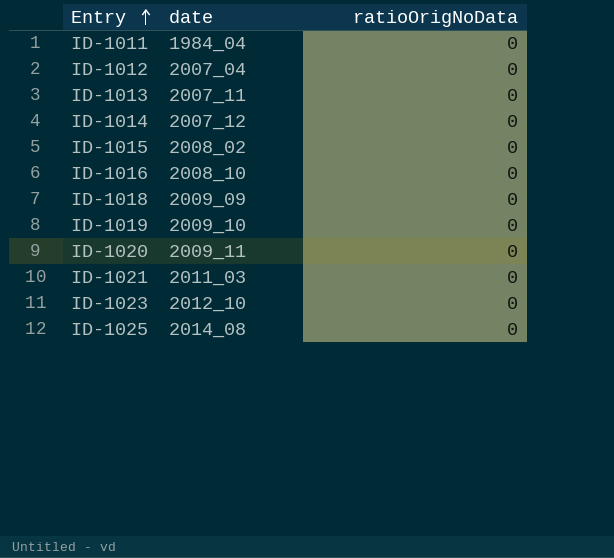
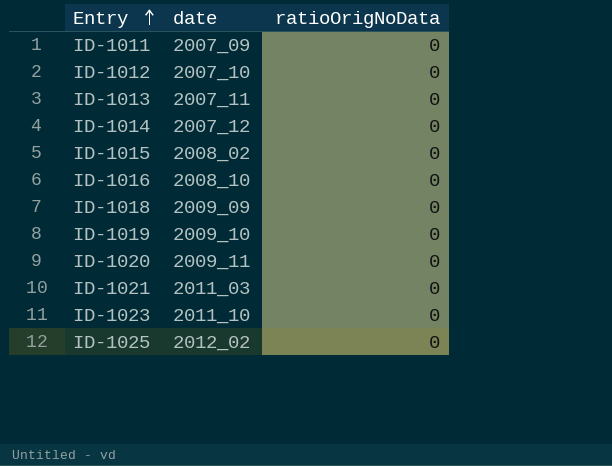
ID-1011 | date: 1984_04 -> 2007_09
ID-1012 | date: 2007_04 -> 2007_10
ID-1023 | date: 2012_10 -> 2011_10
ID-1025 | date: 2014_08 -> 2012_02

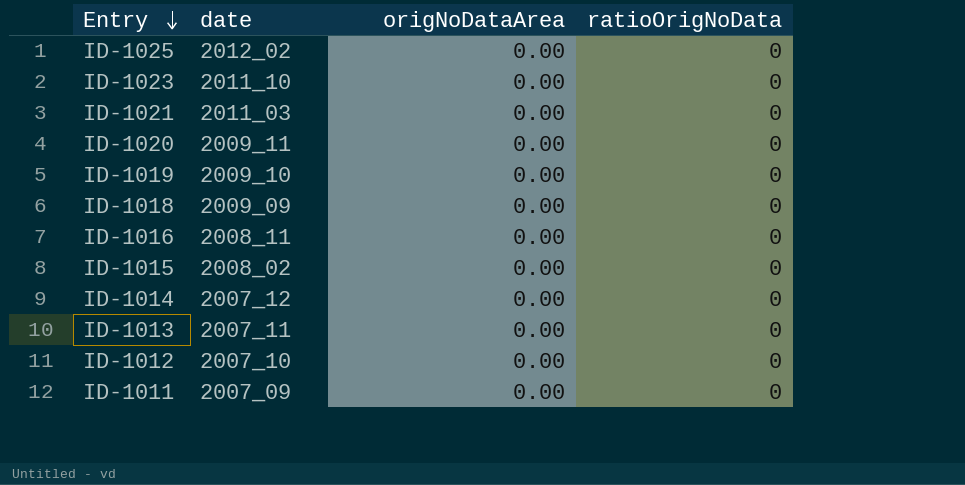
row order: Entry ascending -> Entry descending
column origNoDataArea | position: none -> 3
ID-1016 | date: 2008_10 -> 2008_11

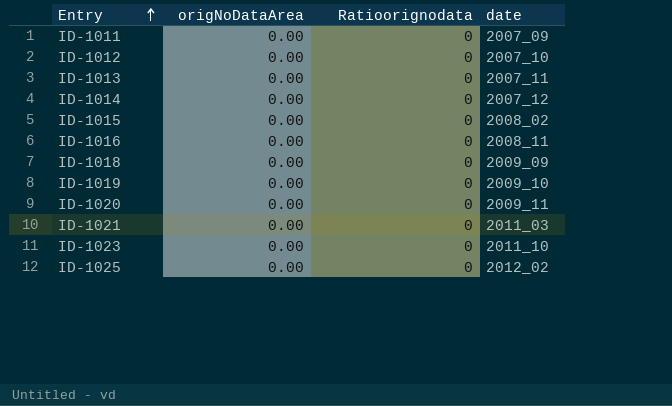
row order: Entry descending -> Entry ascending
column name: ratioOrigNoData -> Ratioorignodata
column date | position: 2 -> 4

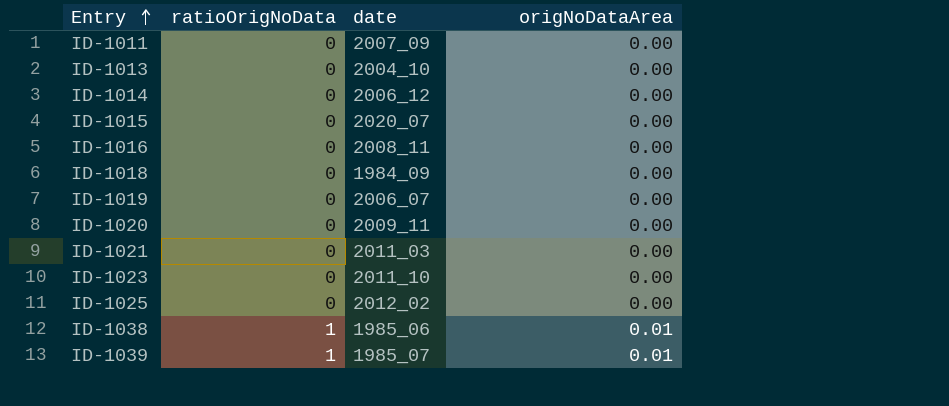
column name: Ratioorignodata -> ratioOrigNoData
column origNoDataArea | position: 2 -> 4
row ID-1012: 0.00 | 0 | 2007_10 -> none
ID-1013 | date: 2007_11 -> 2004_10
ID-1014 | date: 2007_12 -> 2006_12
ID-1015 | date: 2008_02 -> 2020_07
ID-1018 | date: 2009_09 -> 1984_09
ID-1019 | date: 2009_10 -> 2006_07
row ID-1038: none -> 1 | 1985_06 | 0.01
row ID-1039: none -> 1 | 1985_07 | 0.01

